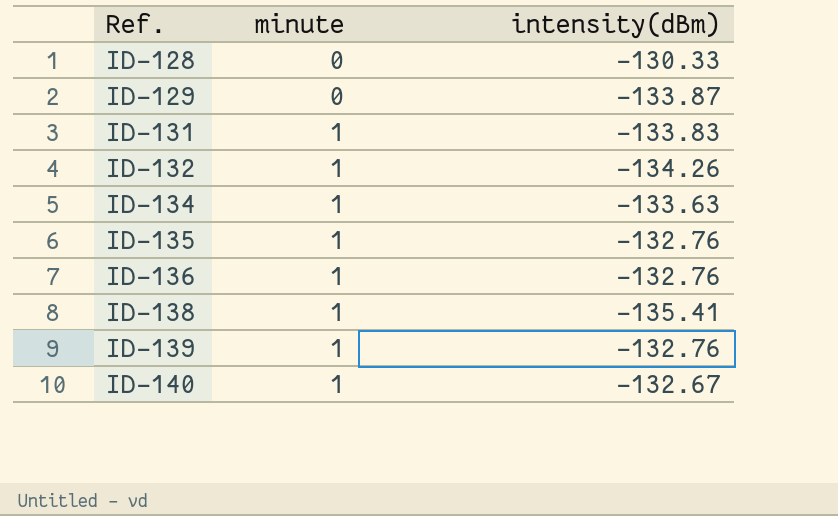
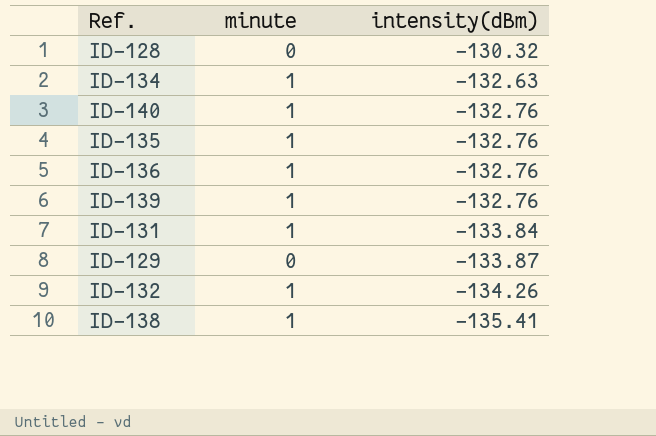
row order: Ref. ascending -> intensity(dBm) descending
ID-128 | intensity(dBm): -130.33 -> -130.32
ID-134 | intensity(dBm): -133.63 -> -132.63
ID-140 | intensity(dBm): -132.67 -> -132.76
ID-131 | intensity(dBm): -133.83 -> -133.84

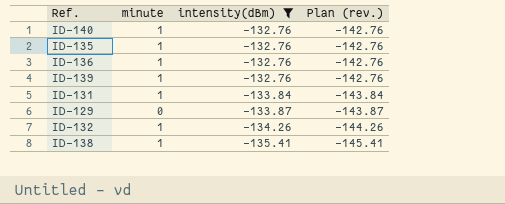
filter: none -> intensity(dBm) <= -132.76
column Plan (rev.) | formula: none -> [intensity(dBm)] - 10

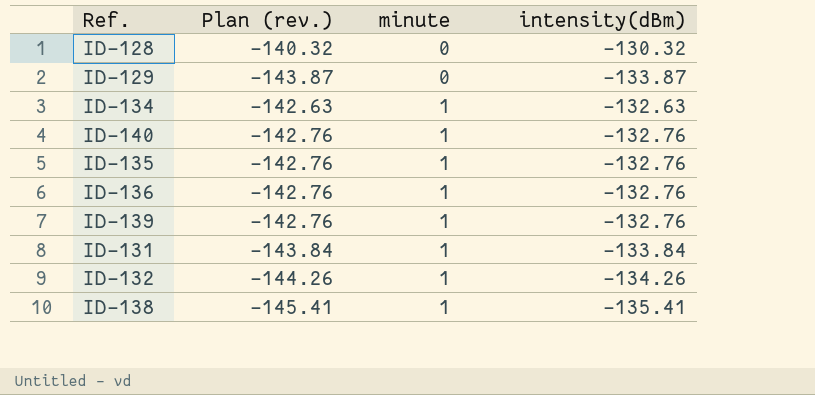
filter: intensity(dBm) <= -132.76 -> none
row order: intensity(dBm) descending -> minute ascending
column Plan (rev.) | position: 4 -> 2

